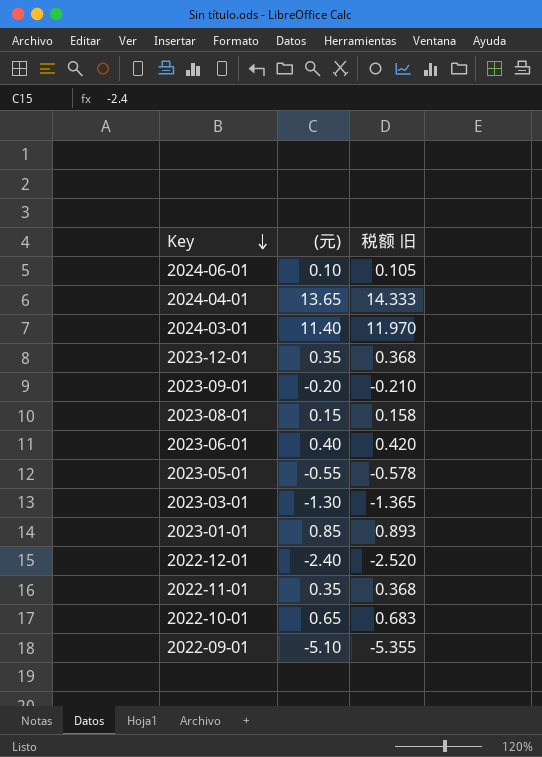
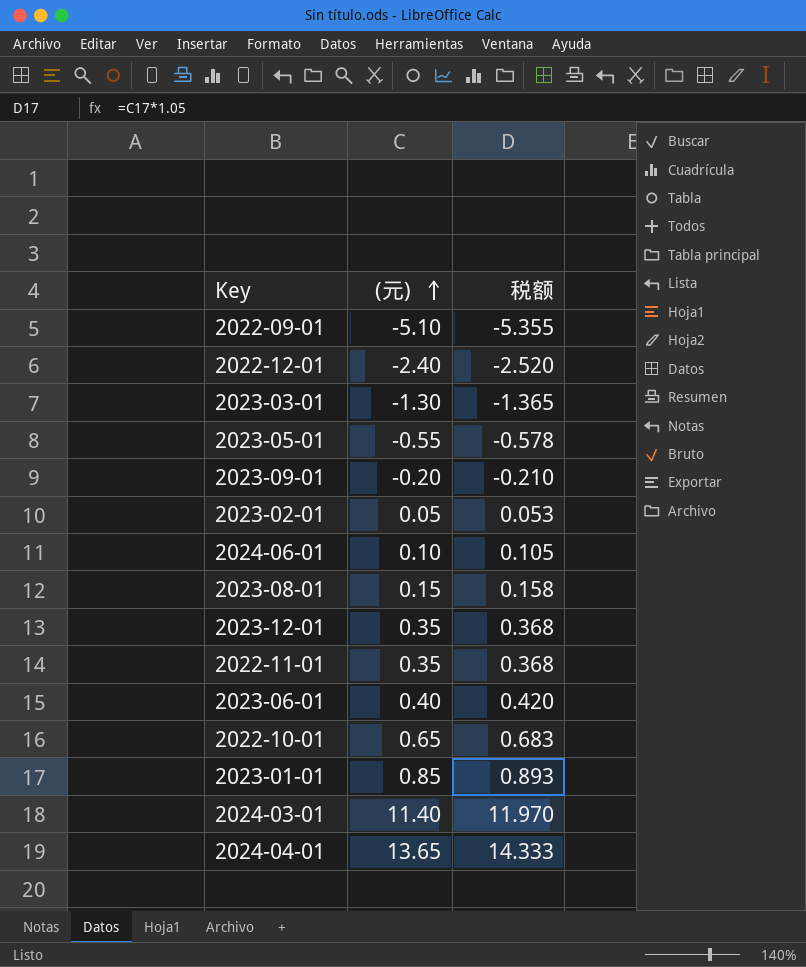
row order: Key descending -> (元) ascending
column name: 税额 旧 -> 税额
row 2023-02-01: none -> 0.05 | 0.053

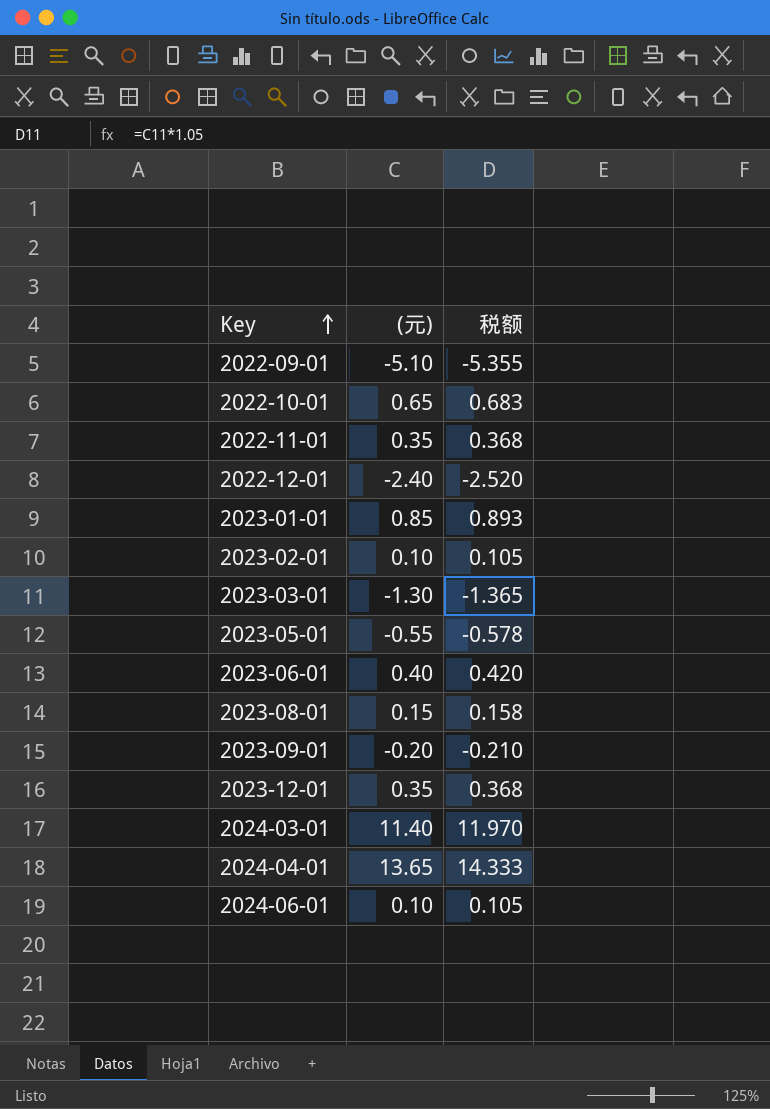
row order: (元) ascending -> Key ascending
2023-02-01 | (元): 0.05 -> 0.10
2023-02-01 | 税额: 0.053 -> 0.105

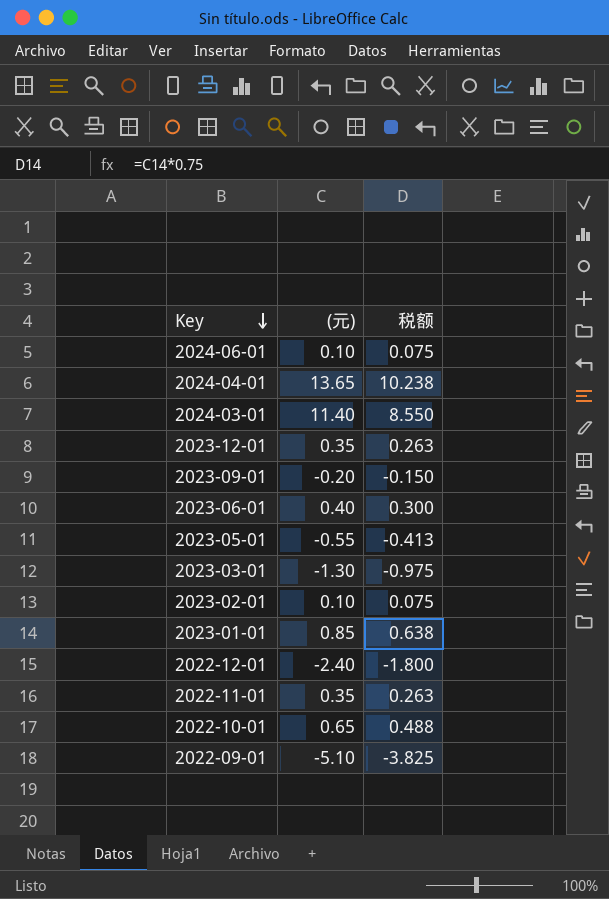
row order: Key ascending -> Key descending
column 税额 | formula: [(元)] * 1.05 -> [(元)] * 0.75
row 2023-08-01: 0.15 | 0.158 -> none

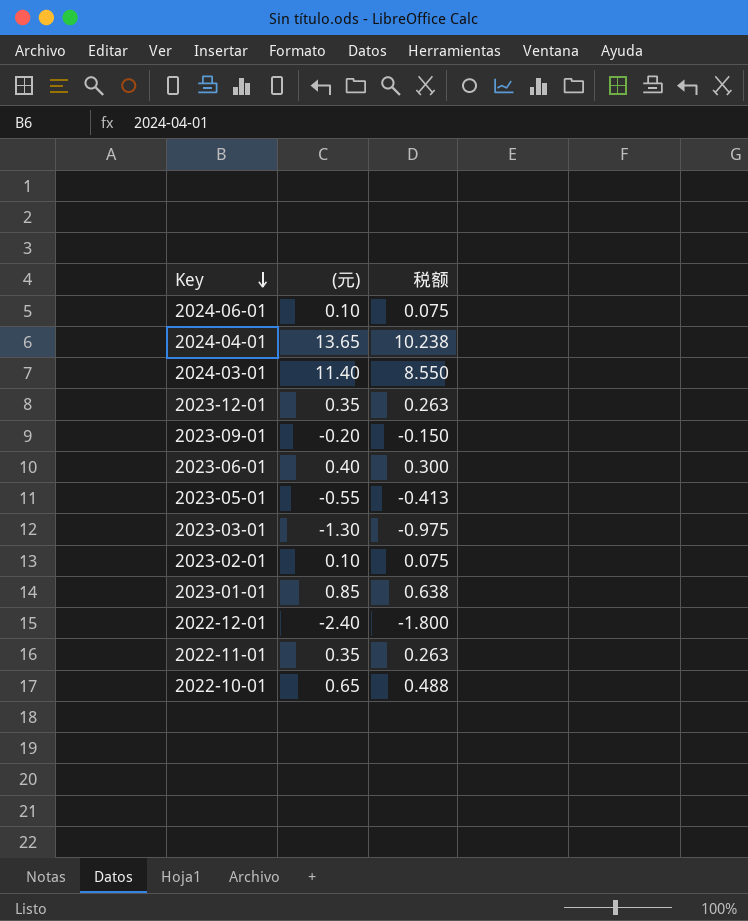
row 2022-09-01: -5.10 | -3.825 -> none

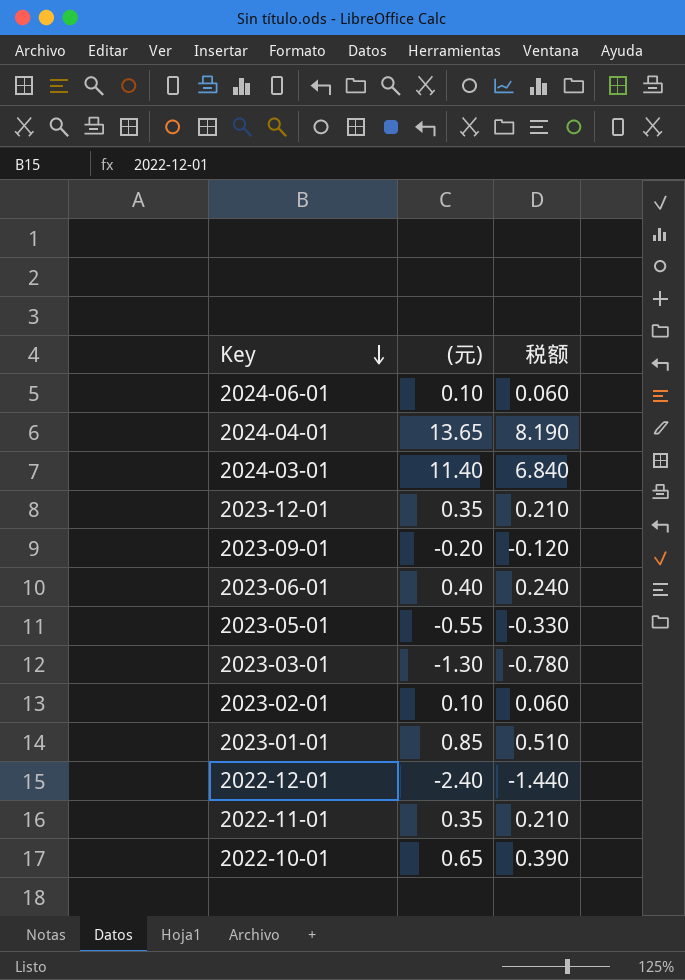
column 税额 | formula: [(元)] * 0.75 -> [(元)] * 0.6

